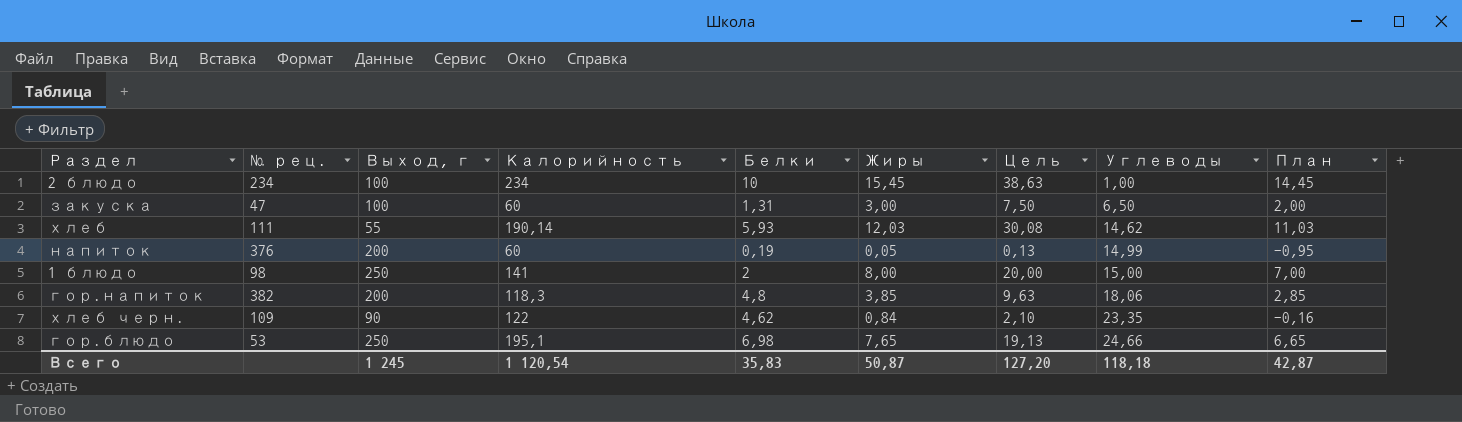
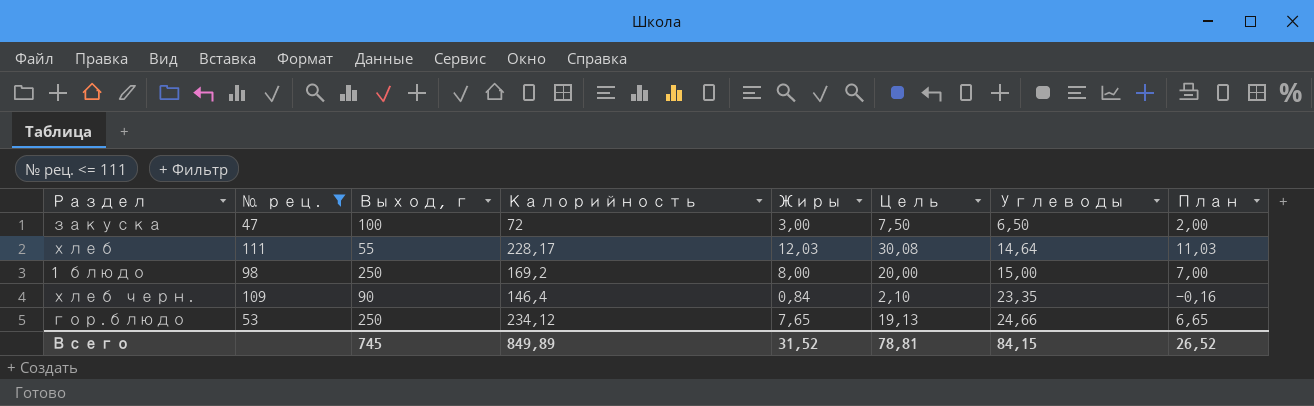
filter: none -> № рец. <= 111
column Белки | position: 5 -> none
закуска | Калорийность: 60 -> 72
хлеб | Калорийность: 190,14 -> 228,17
хлеб | Углеводы: 14,62 -> 14,64
1 блюдо | Калорийность: 141 -> 169,2
хлеб черн. | Калорийность: 122 -> 146,4
гор.блюдо | Калорийность: 195,1 -> 234,12
Всего | Выход, г: 1 245 -> 745
Всего | Калорийность: 1 120,54 -> 849,89
Всего | Жиры: 50,87 -> 31,52
Всего | Цель: 127,20 -> 78,81
Всего | Углеводы: 118,18 -> 84,15
Всего | План: 42,87 -> 26,52

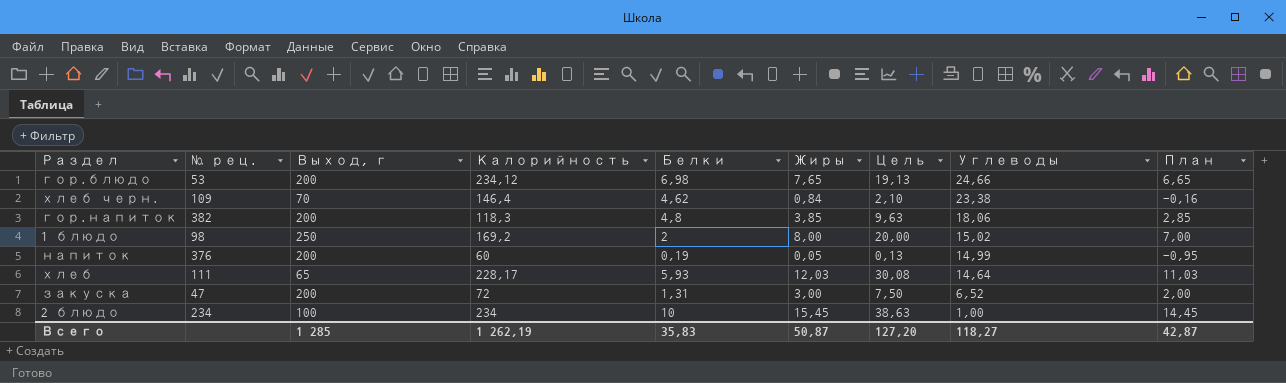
filter: № рец. <= 111 -> none
row order: Углеводы ascending -> Углеводы descending
column Белки | position: none -> 5
гор.блюдо | Выход, г: 250 -> 200
хлеб черн. | Выход, г: 90 -> 70
хлеб черн. | Углеводы: 23,35 -> 23,38
1 блюдо | Углеводы: 15,00 -> 15,02
хлеб | Выход, г: 55 -> 65
закуска | Выход, г: 100 -> 200
закуска | Углеводы: 6,50 -> 6,52
Всего | Выход, г: 745 -> 1 285
Всего | Калорийность: 849,89 -> 1 262,19
Всего | Жиры: 31,52 -> 50,87
Всего | Цель: 78,81 -> 127,20
Всего | Углеводы: 84,15 -> 118,27
Всего | План: 26,52 -> 42,87

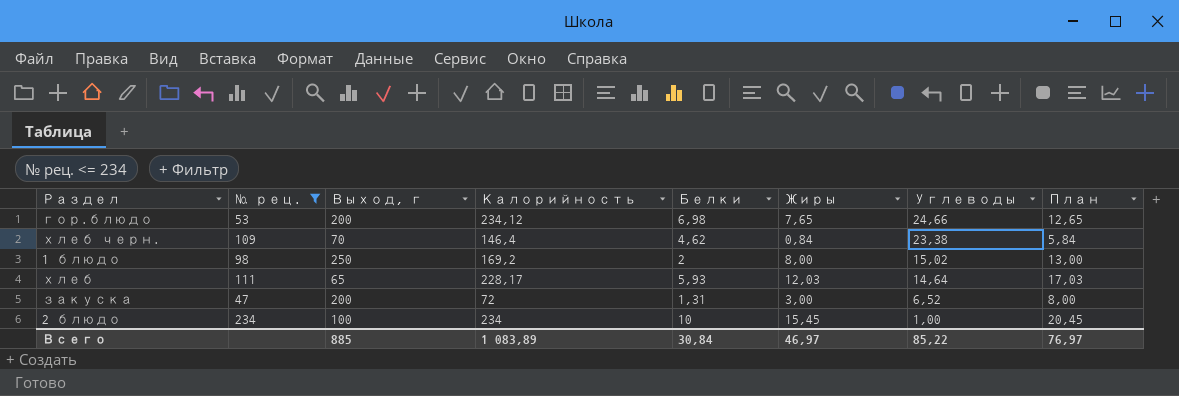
filter: none -> № рец. <= 234
column Цель | formula: [Жиры] * 2,5 -> none
column План | formula: [Жиры] - 1 -> [Жиры] + 5
Всего | Выход, г: 1 285 -> 885
Всего | Калорийность: 1 262,19 -> 1 083,89
Всего | Белки: 35,83 -> 30,84
Всего | Жиры: 50,87 -> 46,97
Всего | Углеводы: 118,27 -> 85,22
Всего | План: 42,87 -> 76,97

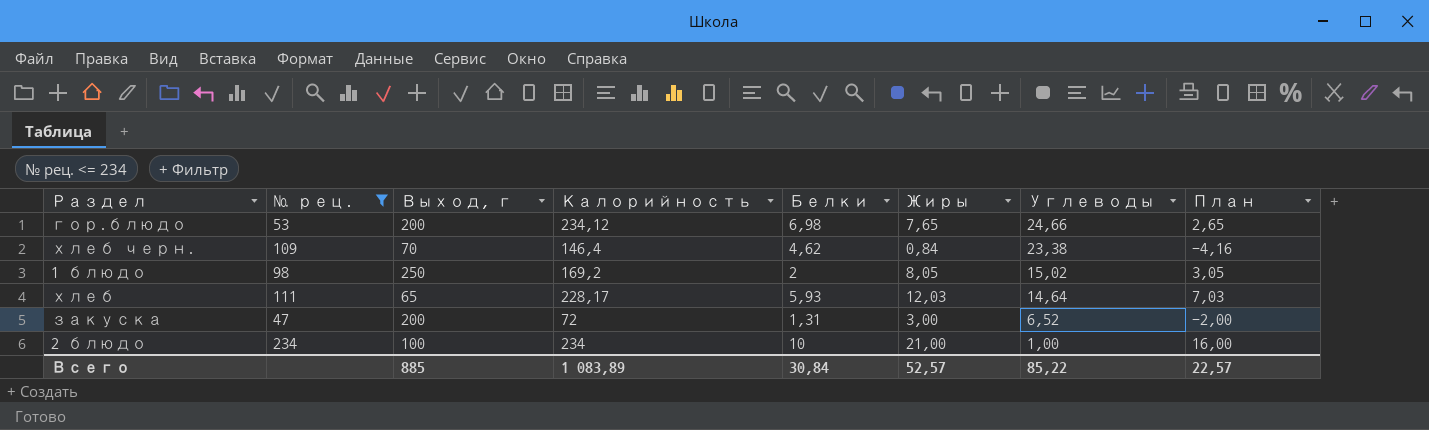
column План | formula: [Жиры] + 5 -> [Жиры] - 5
1 блюдо | Жиры: 8,00 -> 8,05
2 блюдо | Жиры: 15,45 -> 21,00
Всего | Жиры: 46,97 -> 52,57
Всего | План: 76,97 -> 22,57

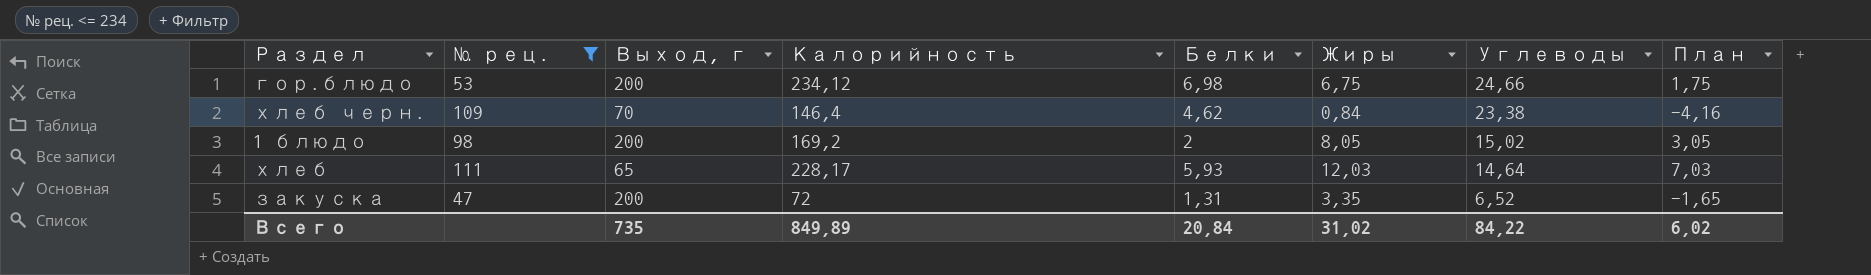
row 2 блюдо: 234 | 100 | 234 | 10 | 21,00 | 1,00 | 16,00 -> none
гор.блюдо | Жиры: 7,65 -> 6,75
гор.блюдо | План: 2,65 -> 1,75
1 блюдо | Выход, г: 250 -> 200
закуска | Жиры: 3,00 -> 3,35
закуска | План: -2,00 -> -1,65
Всего | Выход, г: 885 -> 735
Всего | Калорийность: 1 083,89 -> 849,89
Всего | Белки: 30,84 -> 20,84
Всего | Жиры: 52,57 -> 31,02
Всего | Углеводы: 85,22 -> 84,22
Всего | План: 22,57 -> 6,02

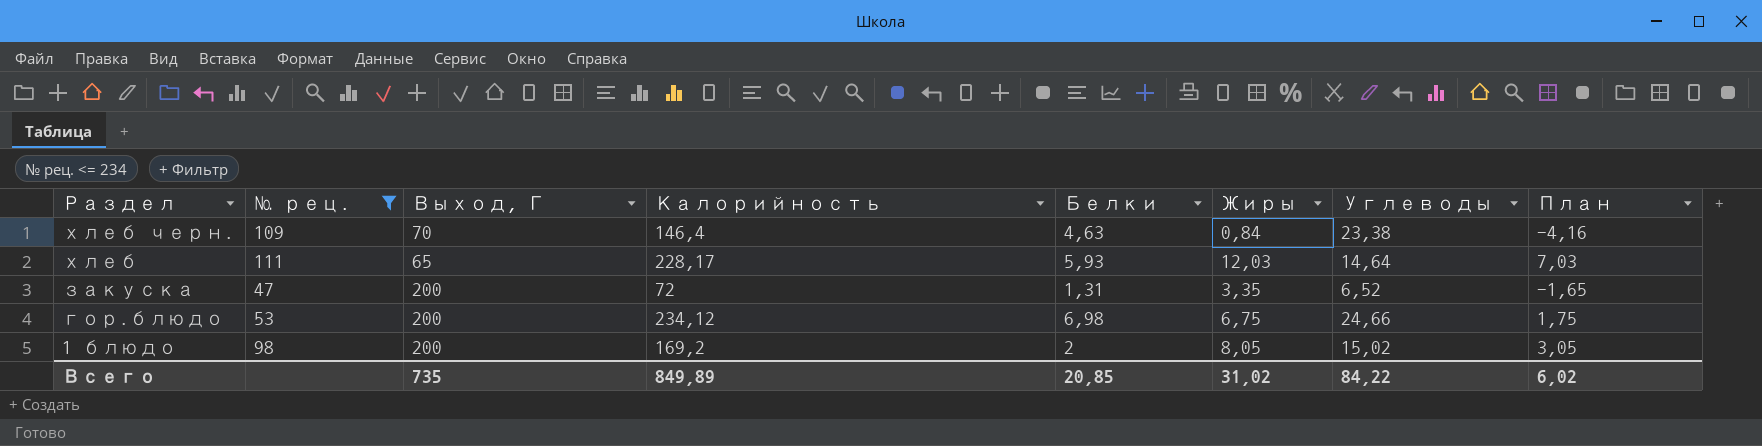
row order: Углеводы descending -> Раздел descending
column name: Выход, г -> Выход, Г
хлеб черн. | Белки: 4,62 -> 4,63
Всего | Белки: 20,84 -> 20,85

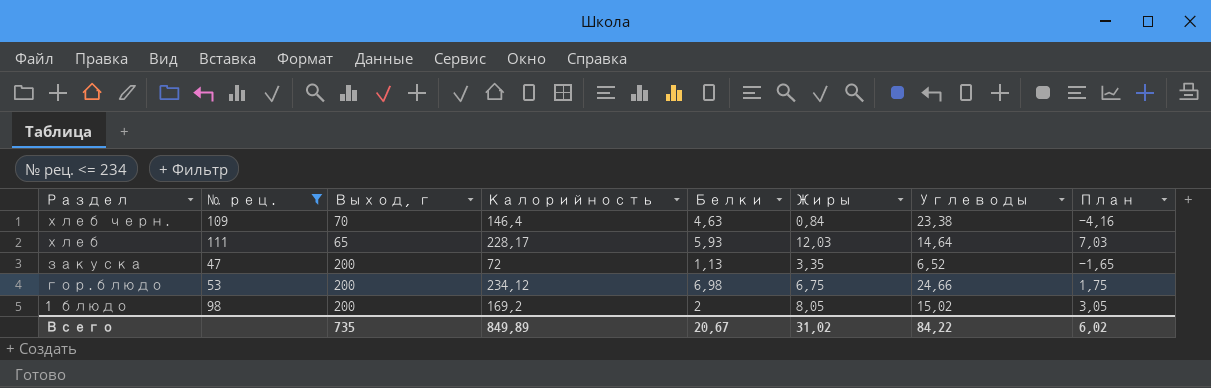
column name: Выход, Г -> Выход, г
закуска | Белки: 1,31 -> 1,13
Всего | Белки: 20,85 -> 20,67

